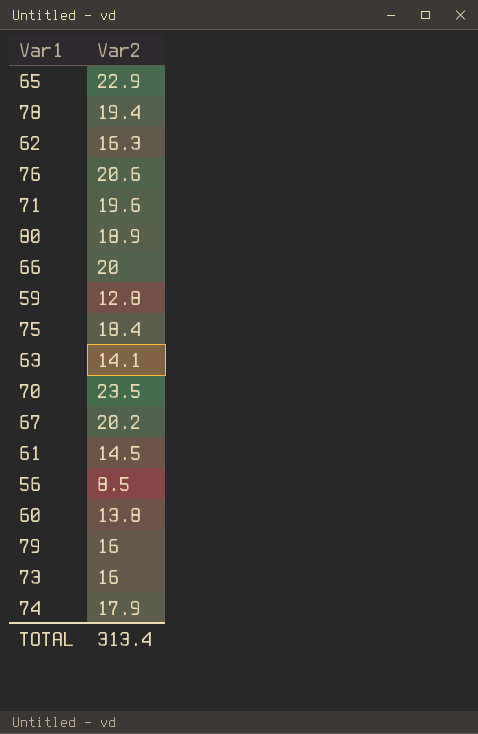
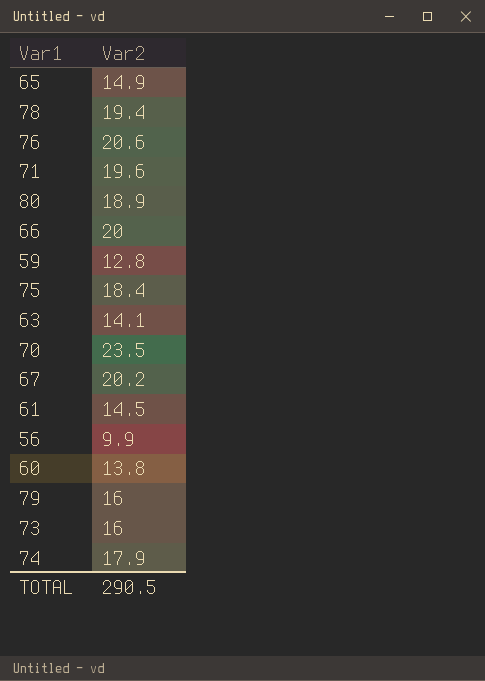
row 62: 16.3 -> none
65 | Var2: 22.9 -> 14.9
56 | Var2: 8.5 -> 9.9
TOTAL | Var2: 313.4 -> 290.5

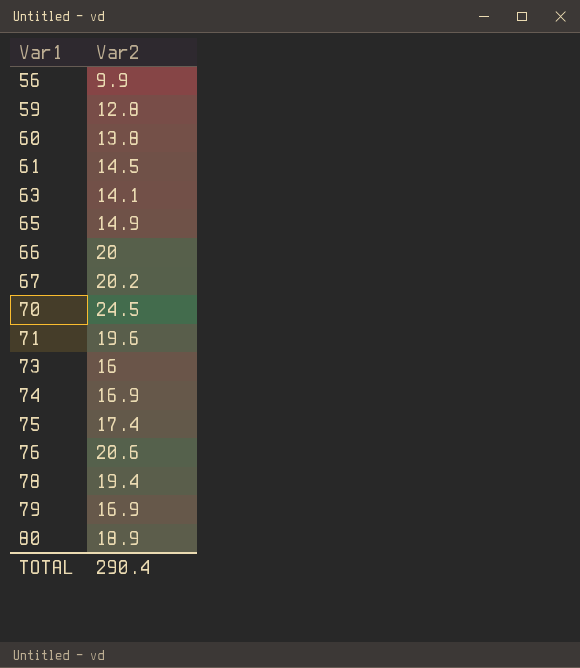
row order: none -> Var1 ascending
70 | Var2: 23.5 -> 24.5
74 | Var2: 17.9 -> 16.9
75 | Var2: 18.4 -> 17.4
79 | Var2: 16 -> 16.9
TOTAL | Var2: 290.5 -> 290.4

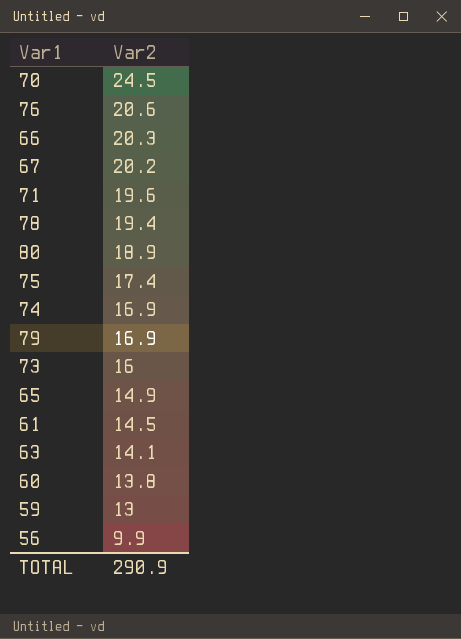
row order: Var1 ascending -> Var2 descending
66 | Var2: 20 -> 20.3
59 | Var2: 12.8 -> 13
TOTAL | Var2: 290.4 -> 290.9

